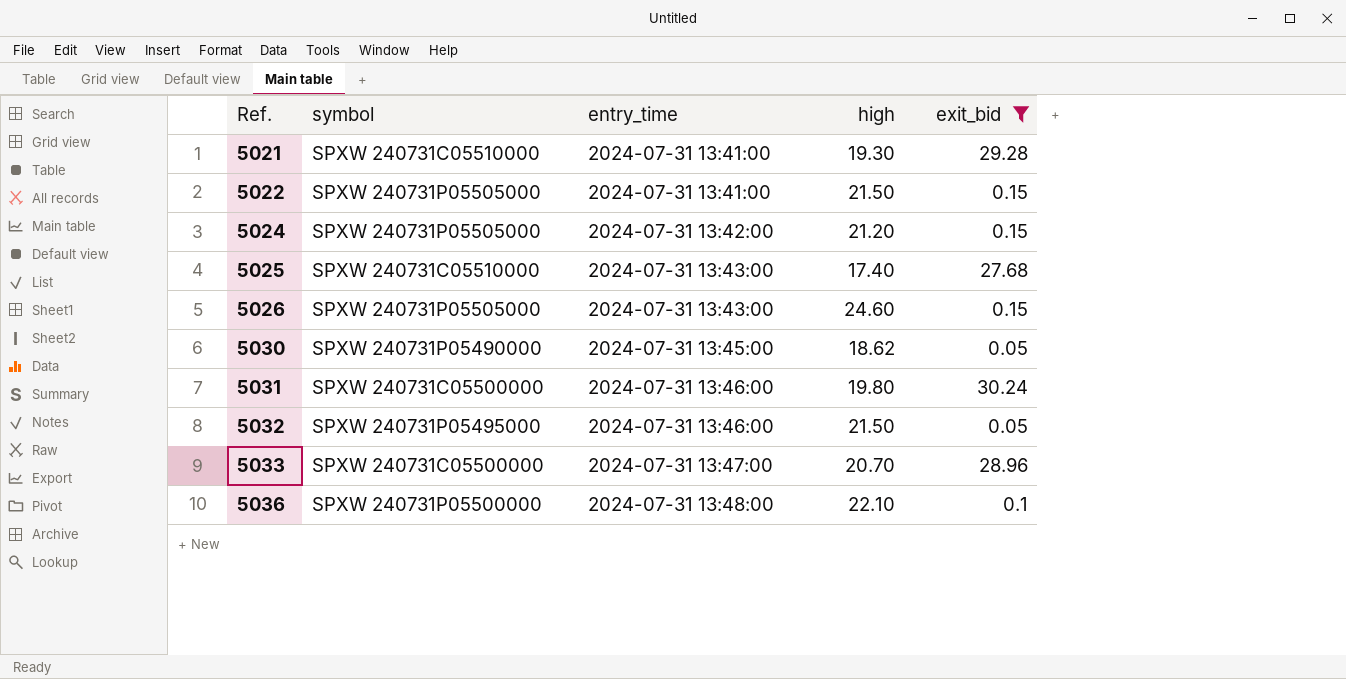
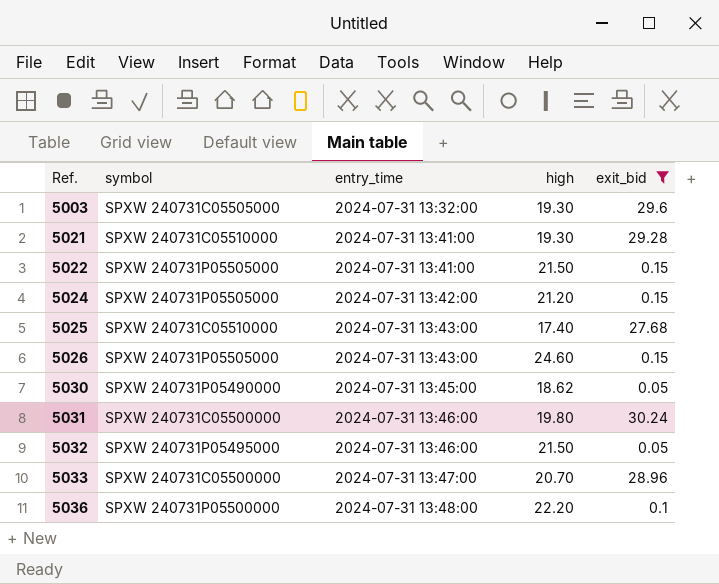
row 5003: none -> SPXW 240731C05505000 | 2024-07-31 13:32:00 | 19.30 | 29.6
5036 | high: 22.10 -> 22.20

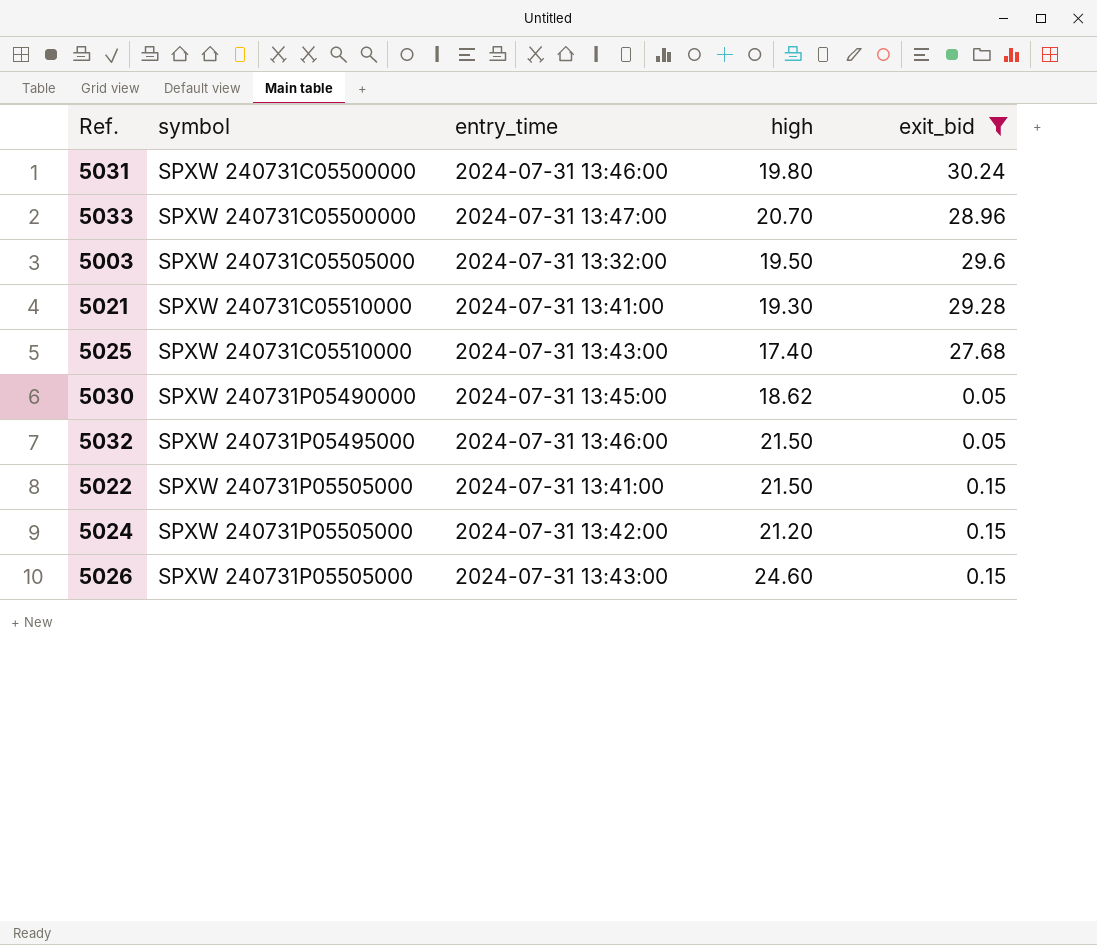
row order: Ref. ascending -> symbol ascending
row 5036: SPXW 240731P05500000 | 2024-07-31 13:48:00 | 22.20 | 0.1 -> none
5003 | high: 19.30 -> 19.50

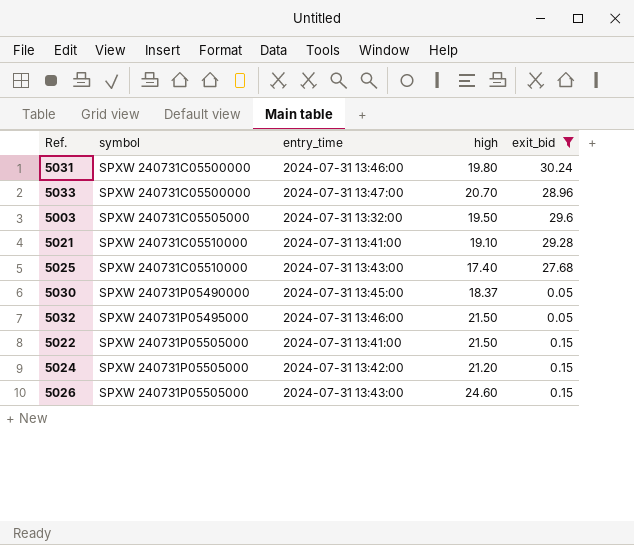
5021 | high: 19.30 -> 19.10
5030 | high: 18.62 -> 18.37

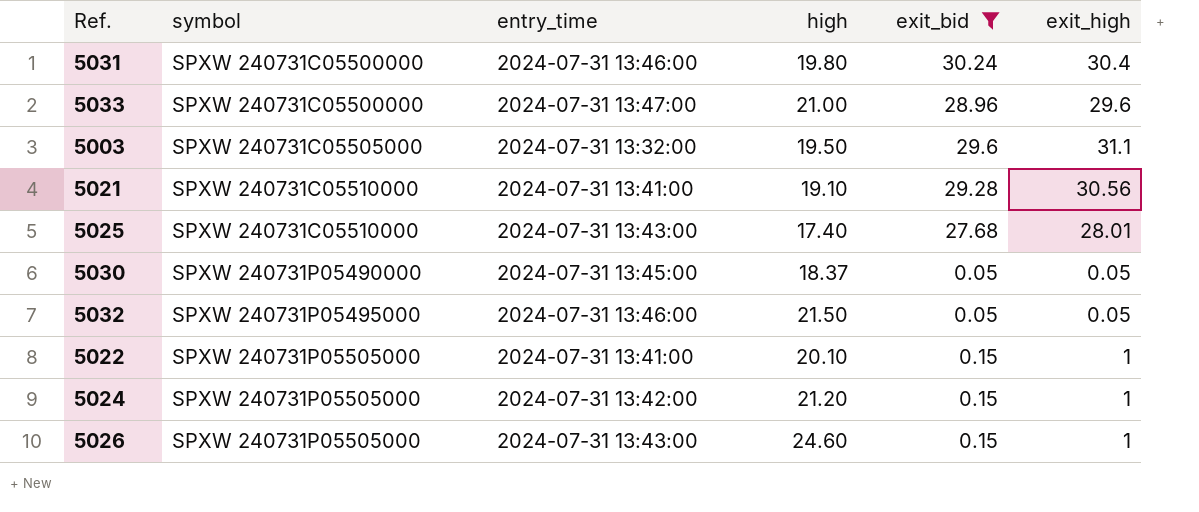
column exit_high | position: none -> 6
5033 | high: 20.70 -> 21.00
5022 | high: 21.50 -> 20.10

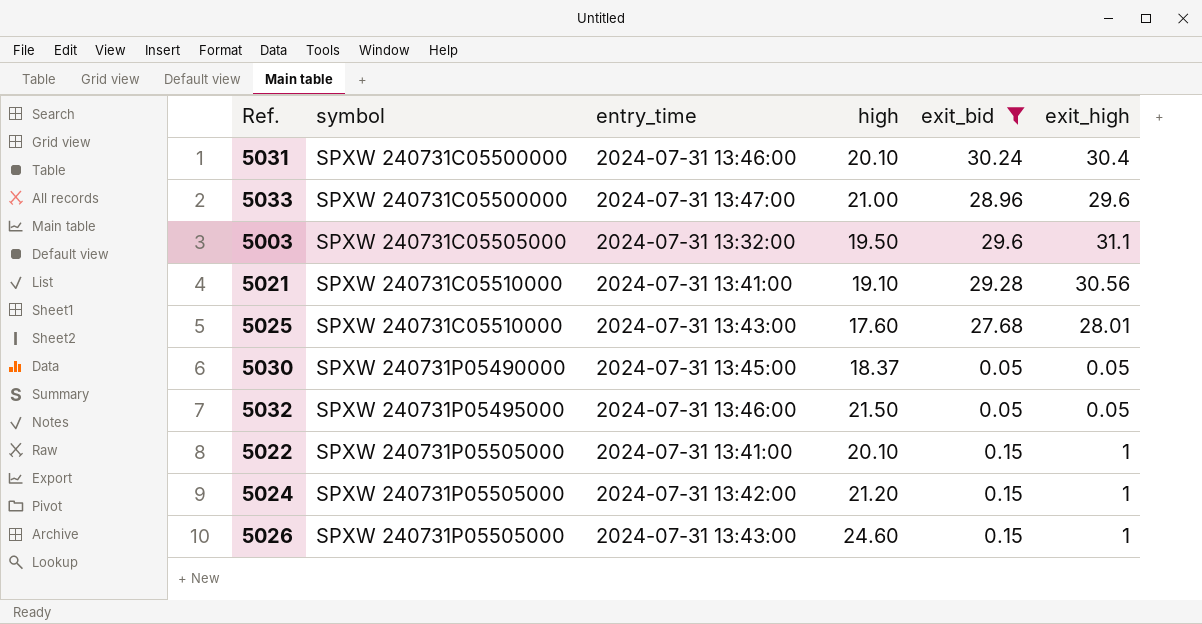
5031 | high: 19.80 -> 20.10
5025 | high: 17.40 -> 17.60

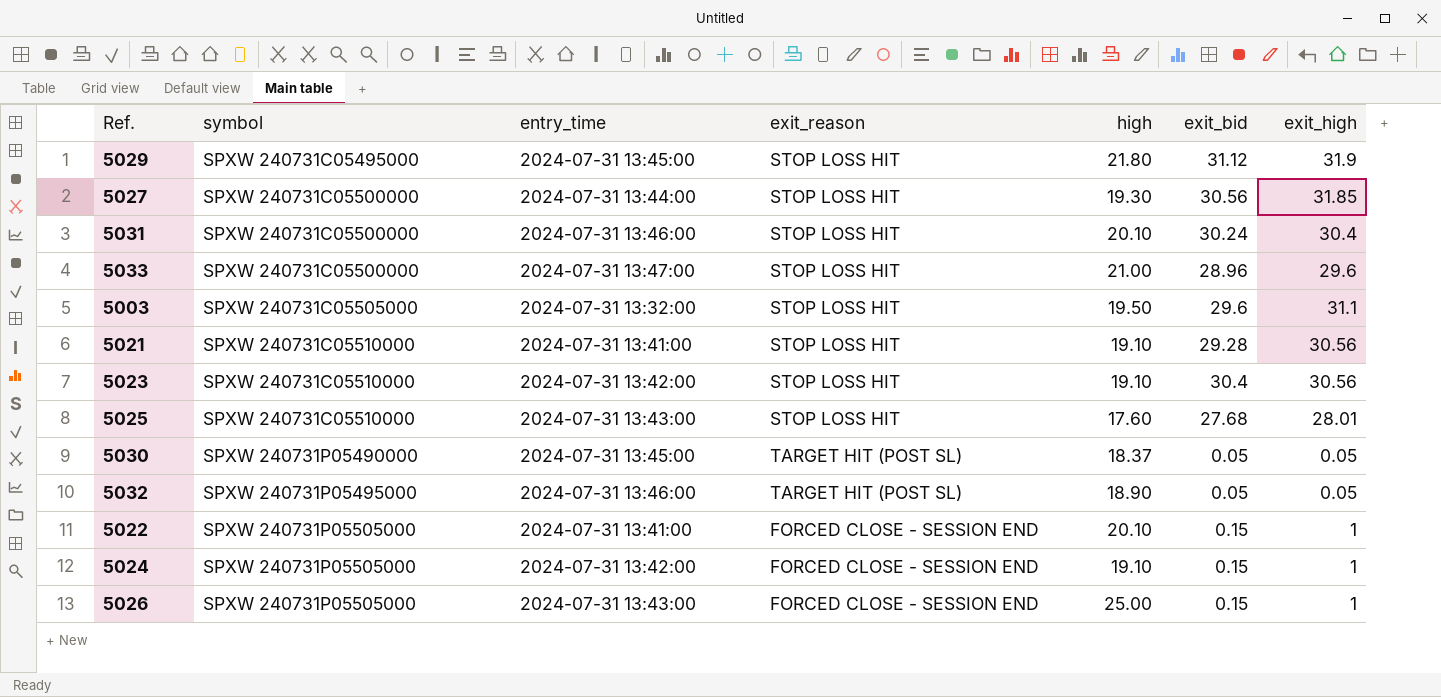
filter: exit_bid <= 30.24 -> none
column exit_reason | position: none -> 4
5032 | high: 21.50 -> 18.90
5024 | high: 21.20 -> 19.10
5026 | high: 24.60 -> 25.00

